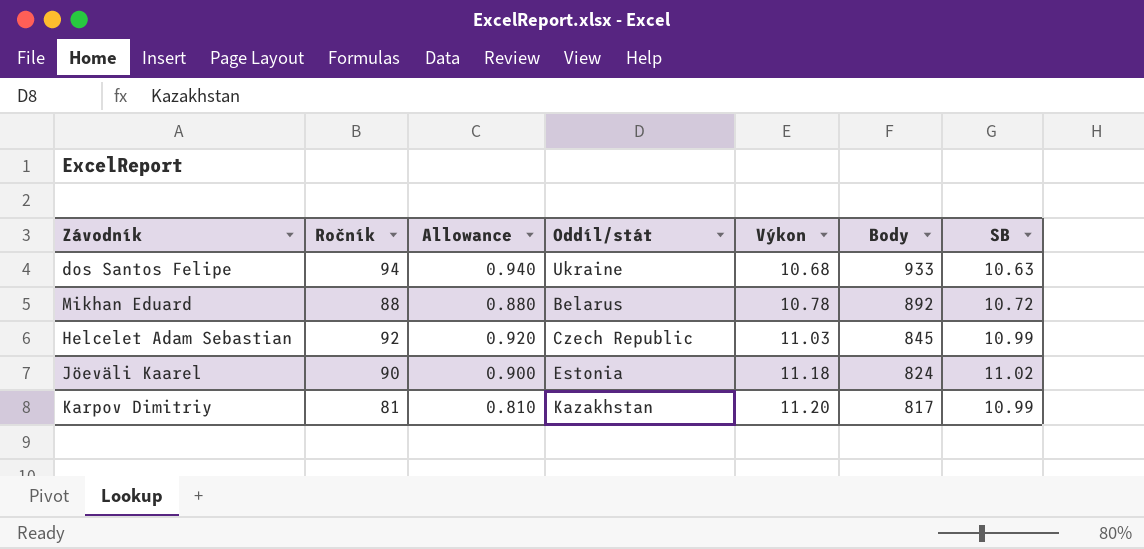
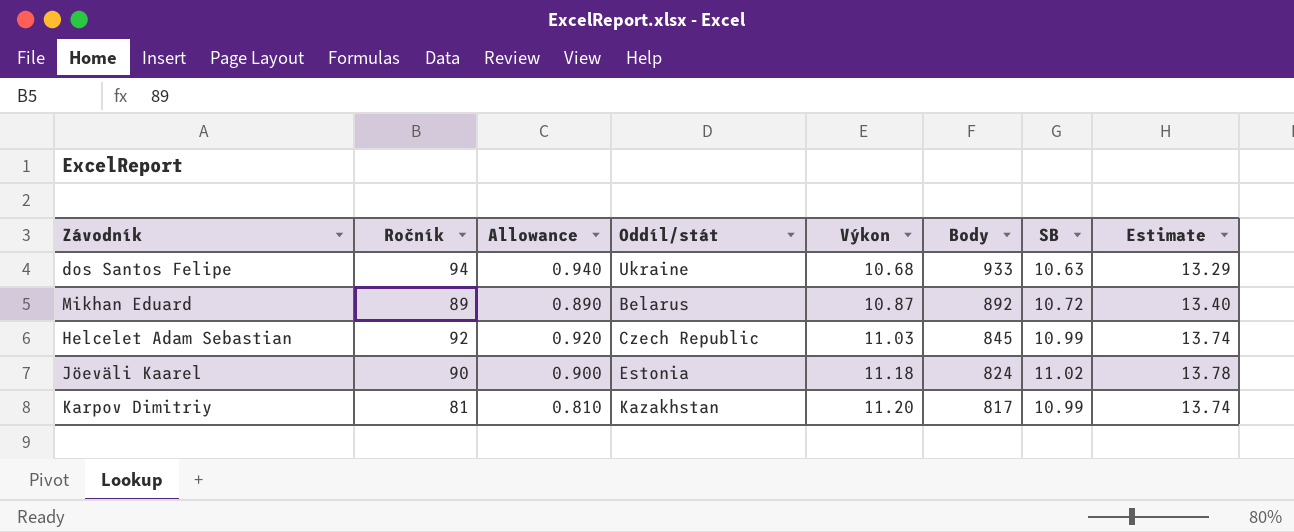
column Estimate | formula: none -> [SB] * 1.25
Mikhan Eduard | Ročník: 88 -> 89
Mikhan Eduard | Allowance: 0.880 -> 0.890
Mikhan Eduard | Výkon: 10.78 -> 10.87

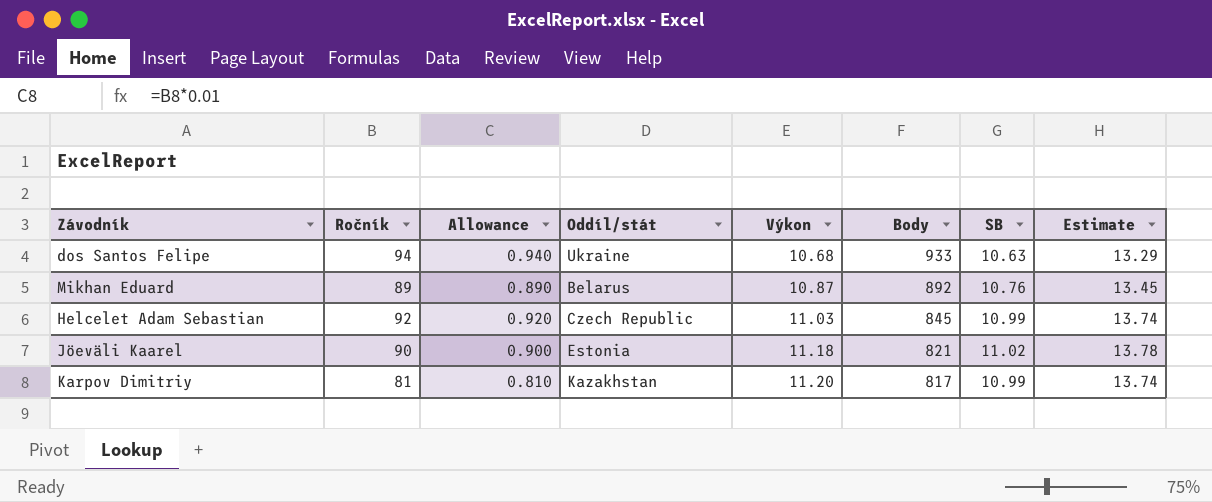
Mikhan Eduard | SB: 10.72 -> 10.76
Mikhan Eduard | Estimate: 13.40 -> 13.45
Jöeväli Kaarel | Body: 824 -> 821

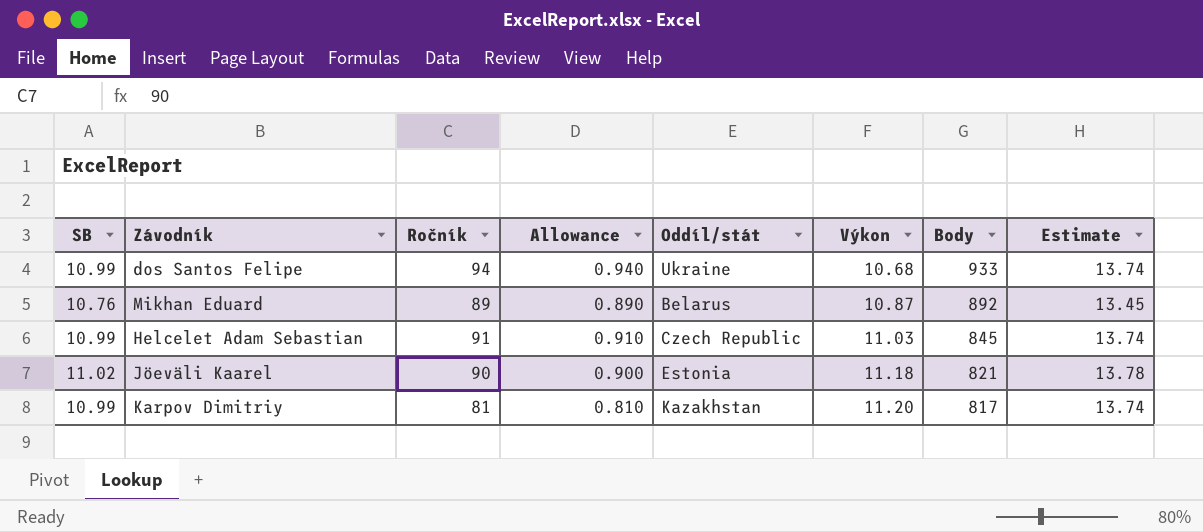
column SB | position: 7 -> 1
dos Santos Felipe | SB: 10.63 -> 10.99
dos Santos Felipe | Estimate: 13.29 -> 13.74
Helcelet Adam Sebastian | Ročník: 92 -> 91
Helcelet Adam Sebastian | Allowance: 0.920 -> 0.910

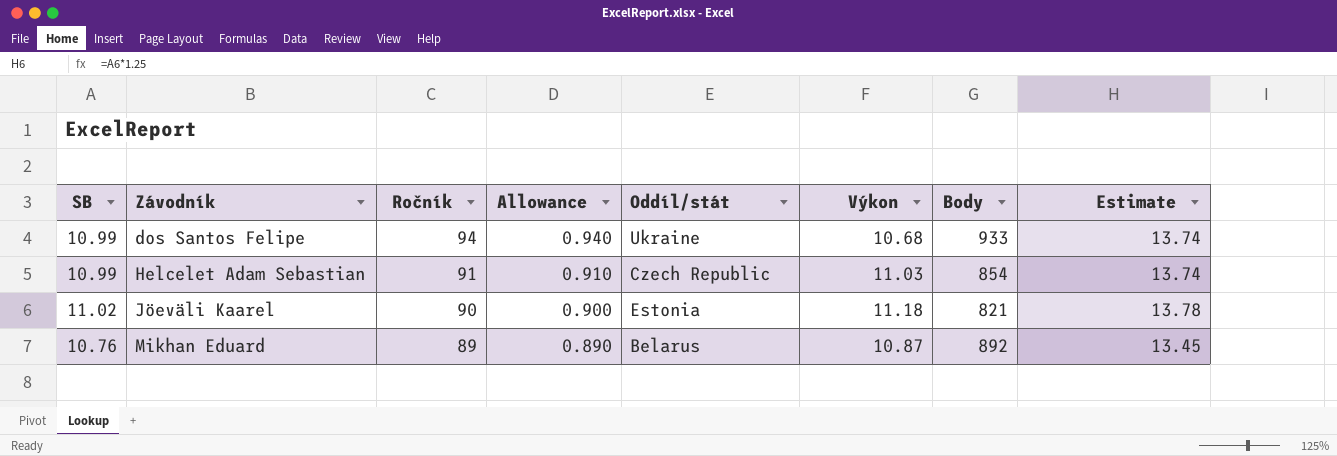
row order: Výkon ascending -> Závodník ascending
row Karpov Dimitriy: 10.99 | 81 | 0.810 | Kazakhstan | 11.20 | 817 | 13.74 -> none
Helcelet Adam Sebastian | Body: 845 -> 854

